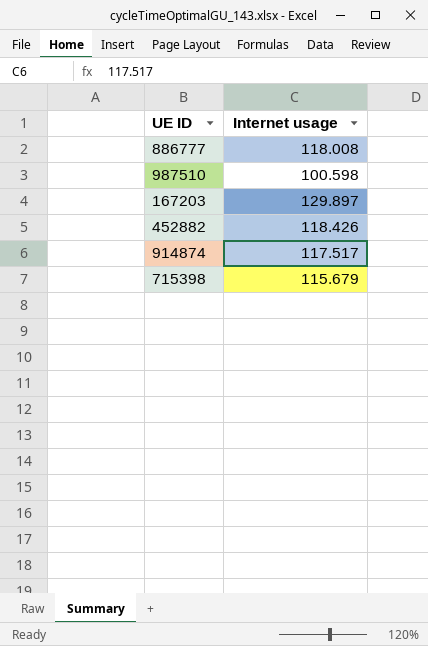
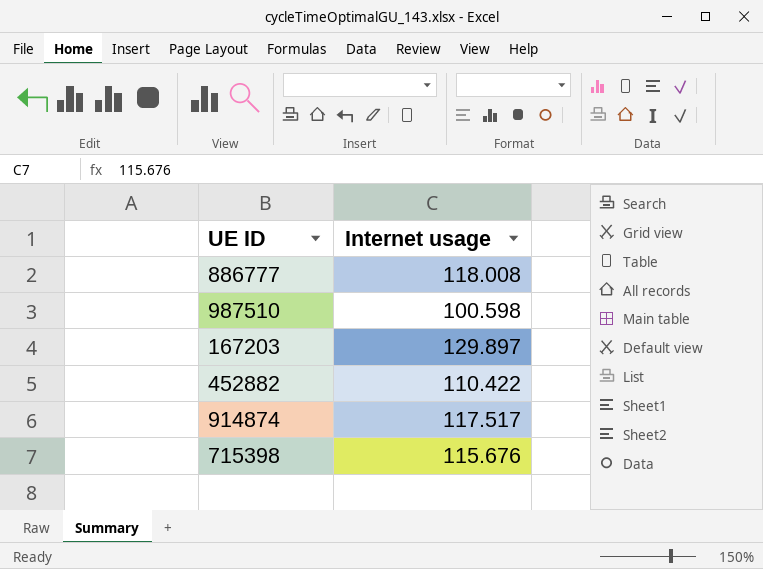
452882 | Internet usage: 118.426 -> 110.422
715398 | Internet usage: 115.679 -> 115.676

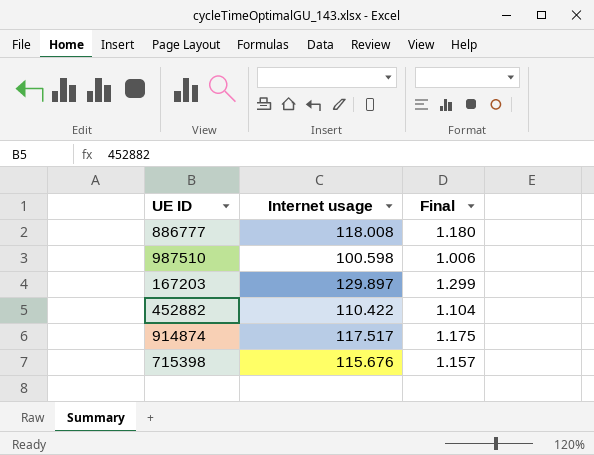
column Final | formula: none -> [Internet usage] * 0.01

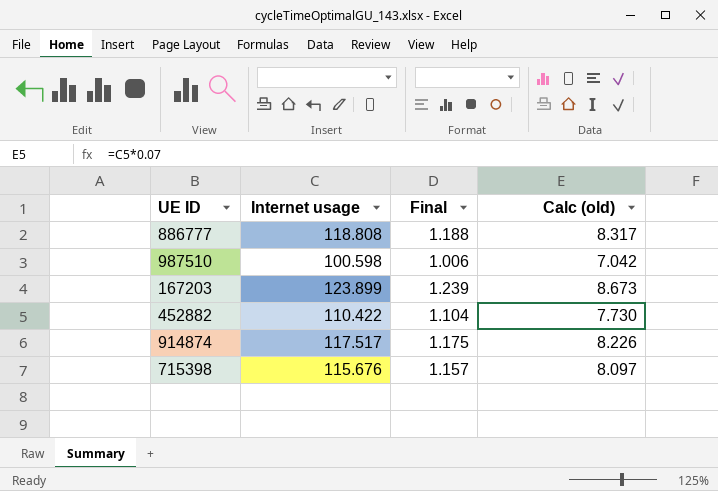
column Calc (old) | formula: none -> [Internet usage] * 0.07
886777 | Internet usage: 118.008 -> 118.808
886777 | Final: 1.180 -> 1.188
167203 | Internet usage: 129.897 -> 123.899
167203 | Final: 1.299 -> 1.239

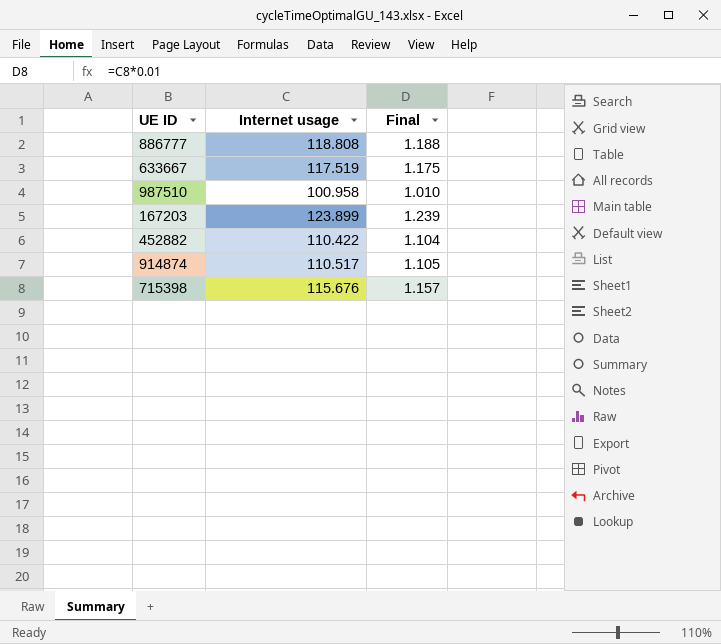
column Calc (old) | formula: [Internet usage] * 0.07 -> none
row 633667: none -> 117.519 | 1.175
987510 | Internet usage: 100.598 -> 100.958
987510 | Final: 1.006 -> 1.010
914874 | Internet usage: 117.517 -> 110.517
914874 | Final: 1.175 -> 1.105

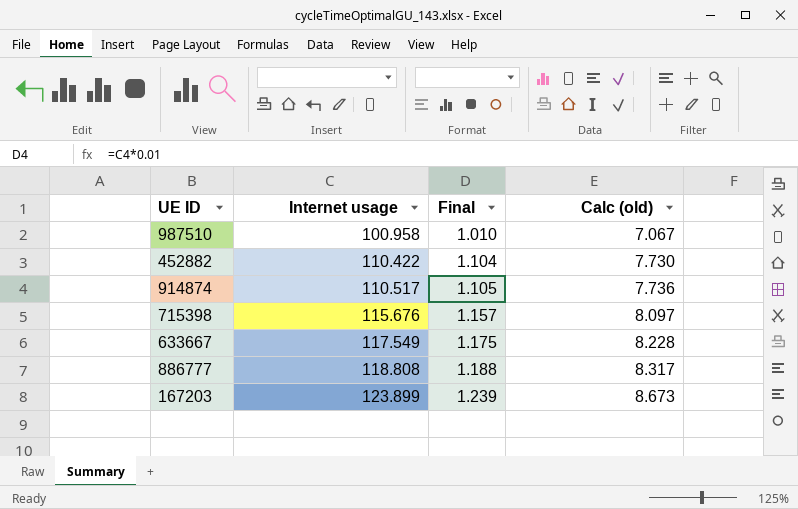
row order: none -> Internet usage ascending
column Calc (old) | formula: none -> [Internet usage] * 0.07
633667 | Internet usage: 117.519 -> 117.549

